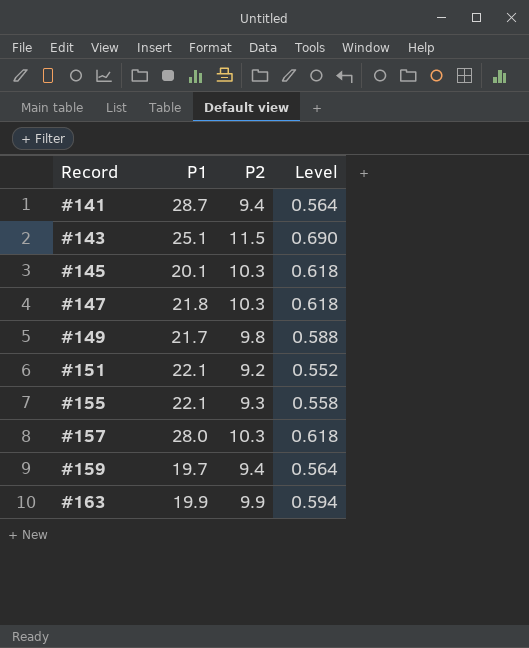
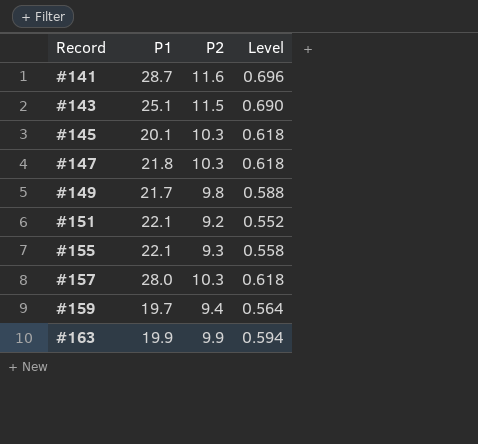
#141 | P2: 9.4 -> 11.6
#141 | Level: 0.564 -> 0.696

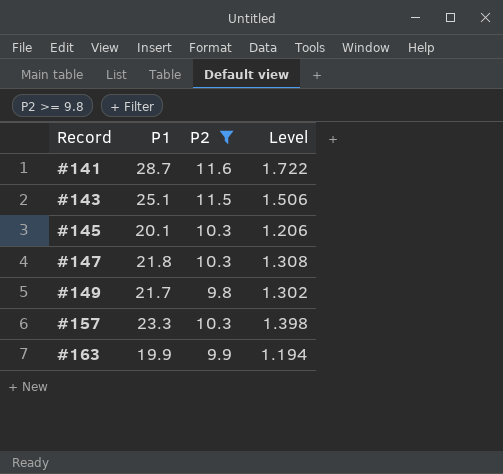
filter: none -> P2 >= 9.8
column Level | formula: [P2] * 0.06 -> [P1] * 0.06
#157 | P1: 28.0 -> 23.3

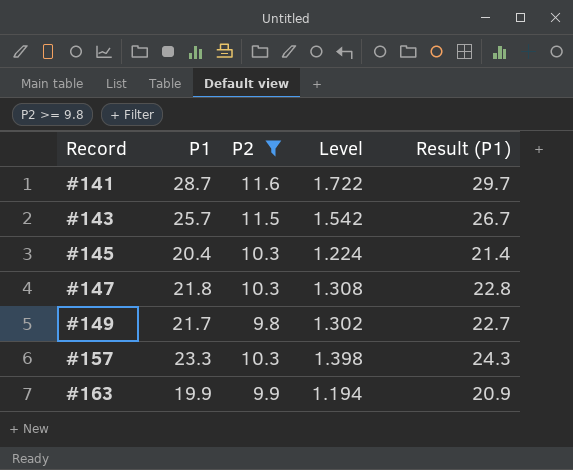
column Result (P1) | formula: none -> [P1] + 1
#143 | P1: 25.1 -> 25.7
#143 | Level: 1.506 -> 1.542
#145 | P1: 20.1 -> 20.4
#145 | Level: 1.206 -> 1.224

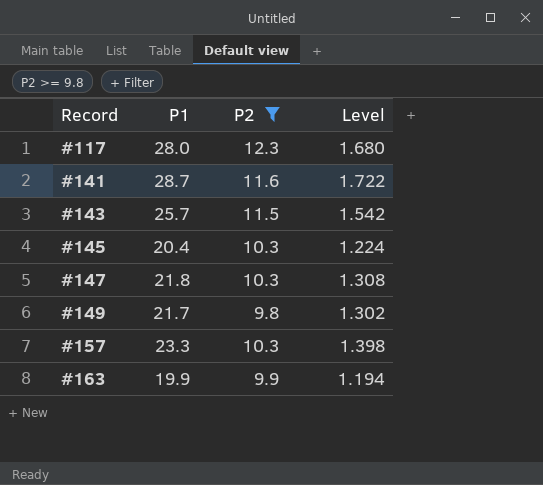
column Result (P1) | formula: [P1] + 1 -> none
row #117: none -> 28.0 | 12.3 | 1.680

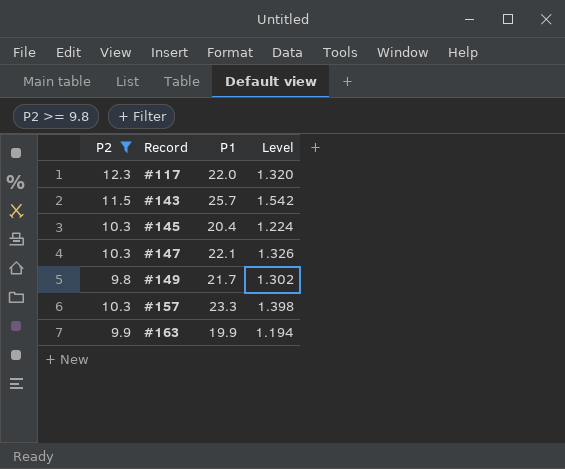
column P2 | position: 3 -> 1
row #141: 28.7 | 11.6 | 1.722 -> none
#117 | P1: 28.0 -> 22.0
#117 | Level: 1.680 -> 1.320
#147 | P1: 21.8 -> 22.1
#147 | Level: 1.308 -> 1.326

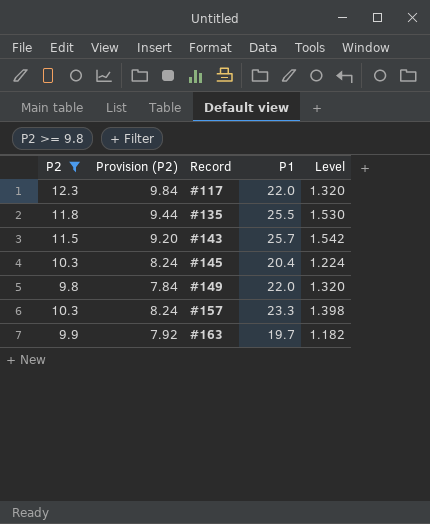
column Provision (P2) | formula: none -> [P2] * 0.8
row #147: 10.3 | 22.1 | 1.326 -> none
row #135: none -> 11.8 | 9.44 | 25.5 | 1.530
#149 | P1: 21.7 -> 22.0
#149 | Level: 1.302 -> 1.320
#163 | P1: 19.9 -> 19.7
#163 | Level: 1.194 -> 1.182

